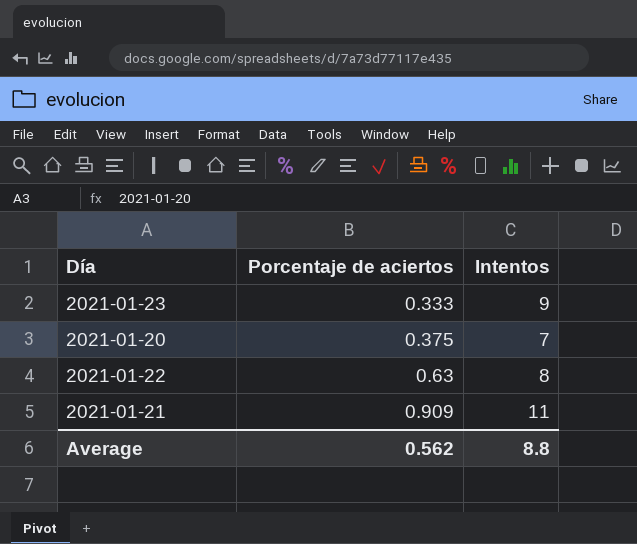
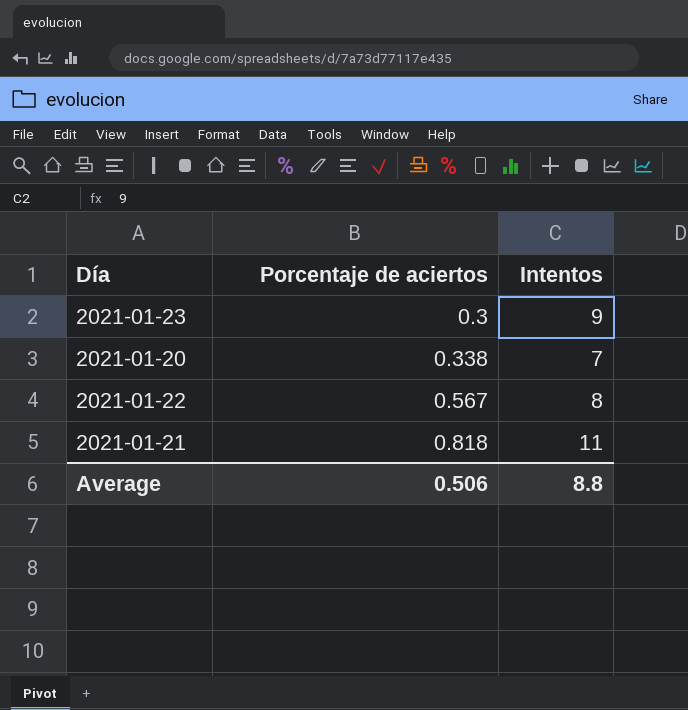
2021-01-23 | Porcentaje de aciertos: 0.333 -> 0.3
2021-01-20 | Porcentaje de aciertos: 0.375 -> 0.338
2021-01-22 | Porcentaje de aciertos: 0.63 -> 0.567
2021-01-21 | Porcentaje de aciertos: 0.909 -> 0.818
Average | Porcentaje de aciertos: 0.562 -> 0.506

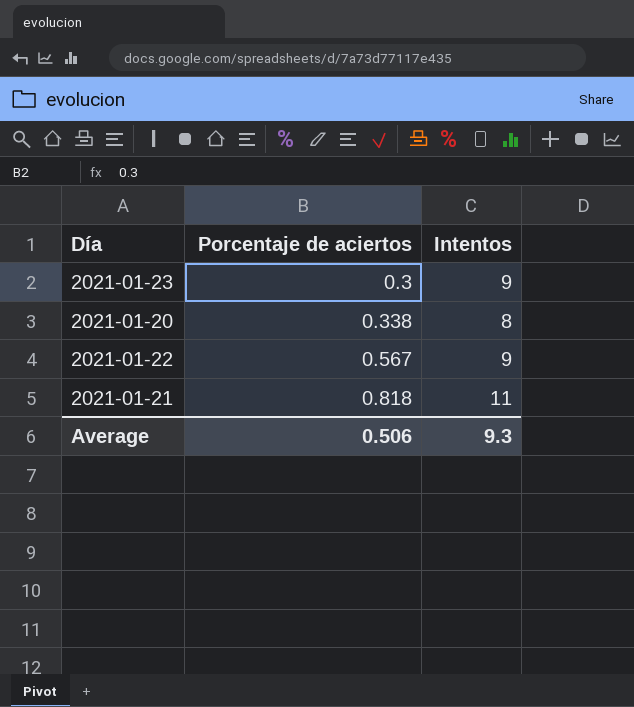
2021-01-20 | Intentos: 7 -> 8
2021-01-22 | Intentos: 8 -> 9
Average | Intentos: 8.8 -> 9.3

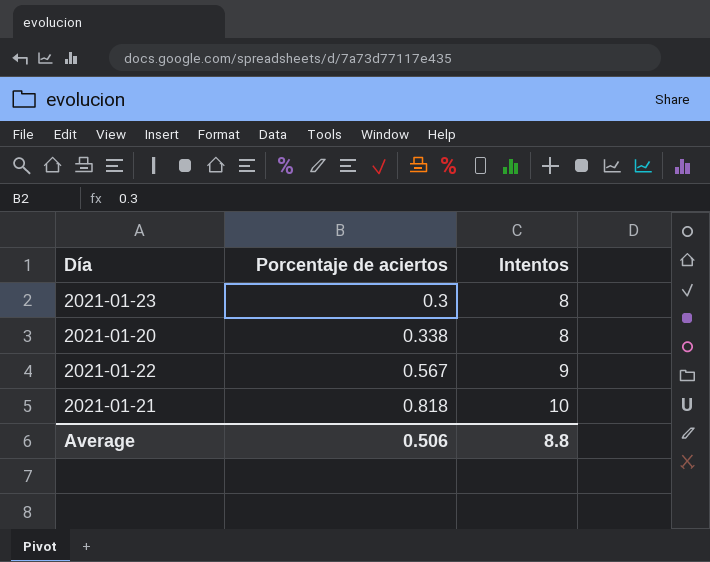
2021-01-23 | Intentos: 9 -> 8
2021-01-21 | Intentos: 11 -> 10
Average | Intentos: 9.3 -> 8.8

